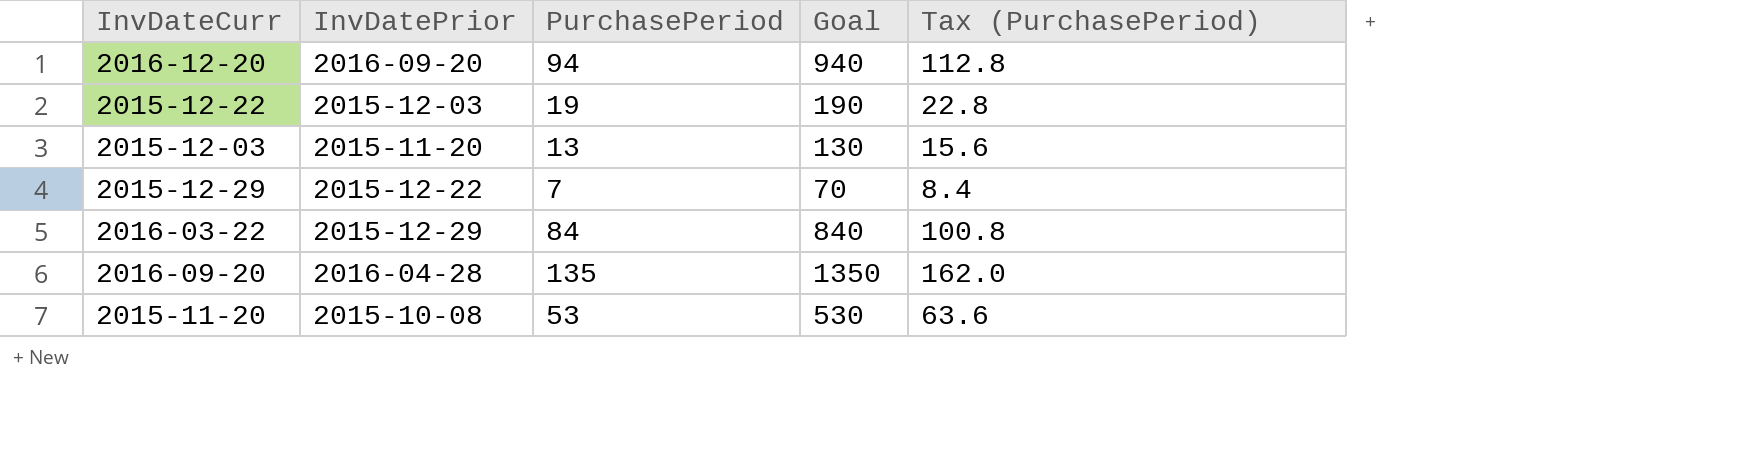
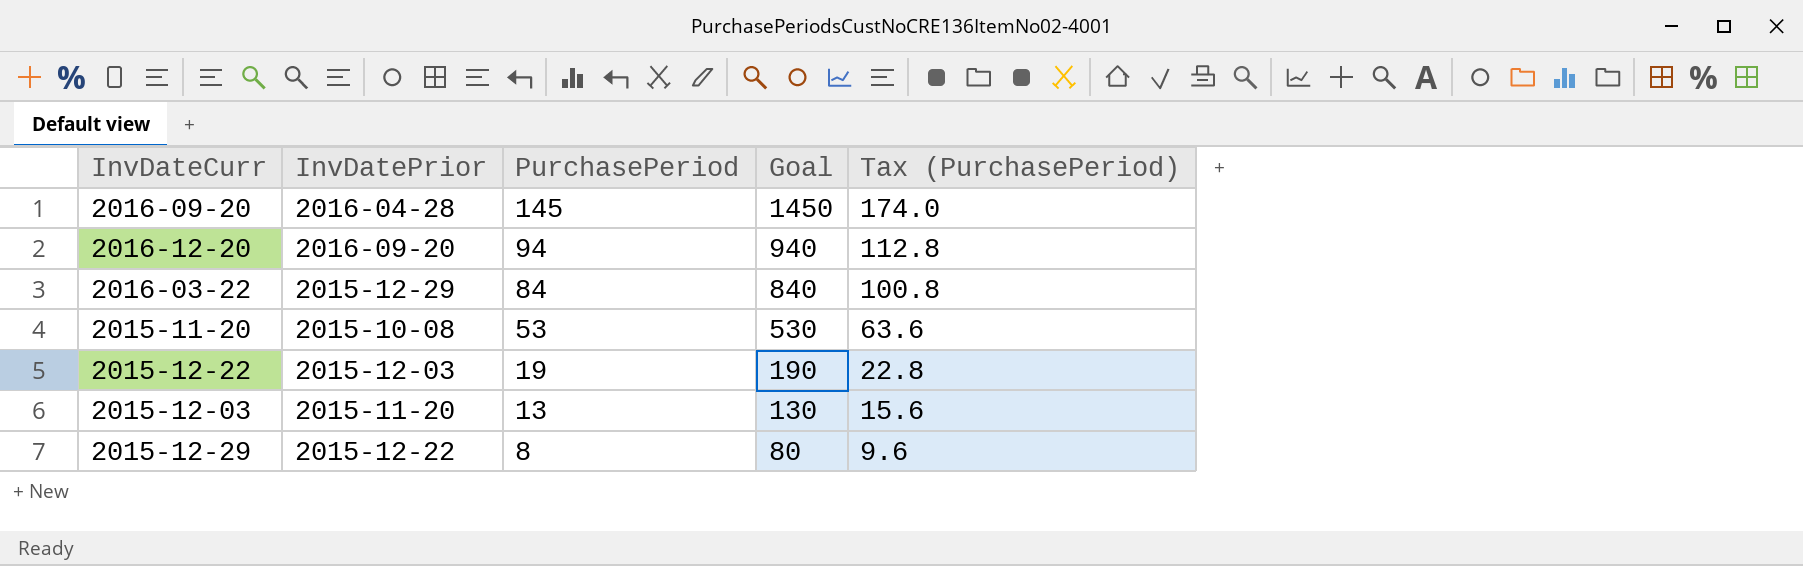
row order: none -> PurchasePeriod descending
2016-09-20 | PurchasePeriod: 135 -> 145
2016-09-20 | Goal: 1350 -> 1450
2016-09-20 | Tax (PurchasePeriod): 162.0 -> 174.0
2015-12-29 | PurchasePeriod: 7 -> 8
2015-12-29 | Goal: 70 -> 80
2015-12-29 | Tax (PurchasePeriod): 8.4 -> 9.6

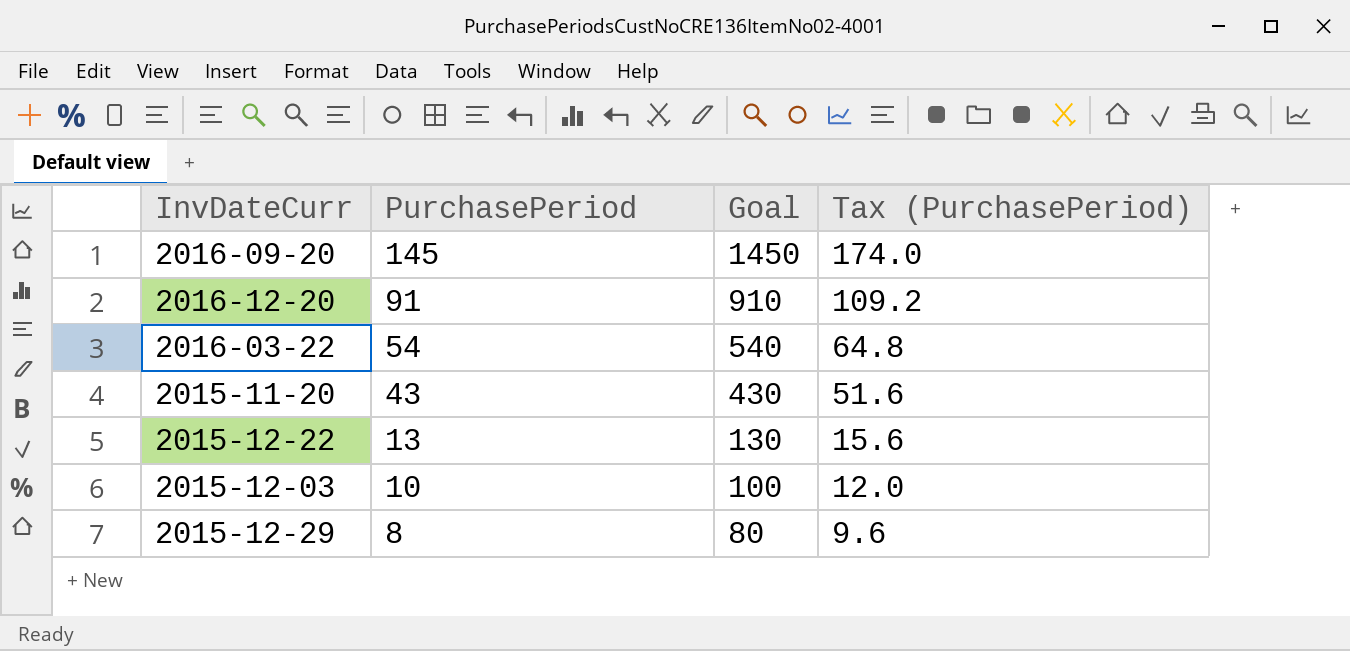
column InvDatePrior | position: 2 -> none
2016-12-20 | PurchasePeriod: 94 -> 91
2016-12-20 | Goal: 940 -> 910
2016-12-20 | Tax (PurchasePeriod): 112.8 -> 109.2
2016-03-22 | PurchasePeriod: 84 -> 54
2016-03-22 | Goal: 840 -> 540
2016-03-22 | Tax (PurchasePeriod): 100.8 -> 64.8
2015-11-20 | PurchasePeriod: 53 -> 43
2015-11-20 | Goal: 530 -> 430
2015-11-20 | Tax (PurchasePeriod): 63.6 -> 51.6
2015-12-22 | PurchasePeriod: 19 -> 13
2015-12-22 | Goal: 190 -> 130
2015-12-22 | Tax (PurchasePeriod): 22.8 -> 15.6
2015-12-03 | PurchasePeriod: 13 -> 10
2015-12-03 | Goal: 130 -> 100
2015-12-03 | Tax (PurchasePeriod): 15.6 -> 12.0

